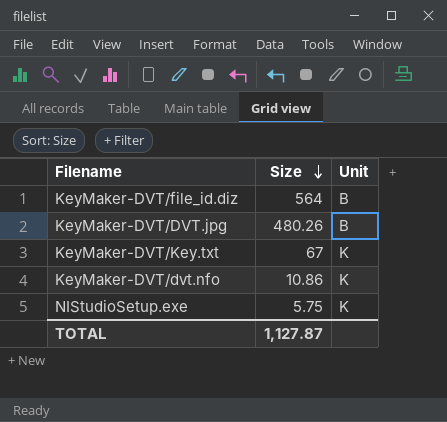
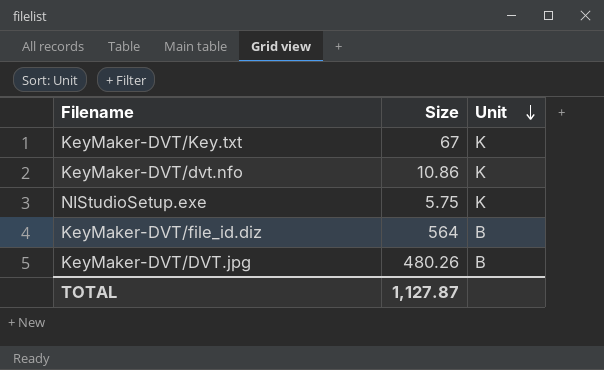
row order: Size descending -> Unit descending

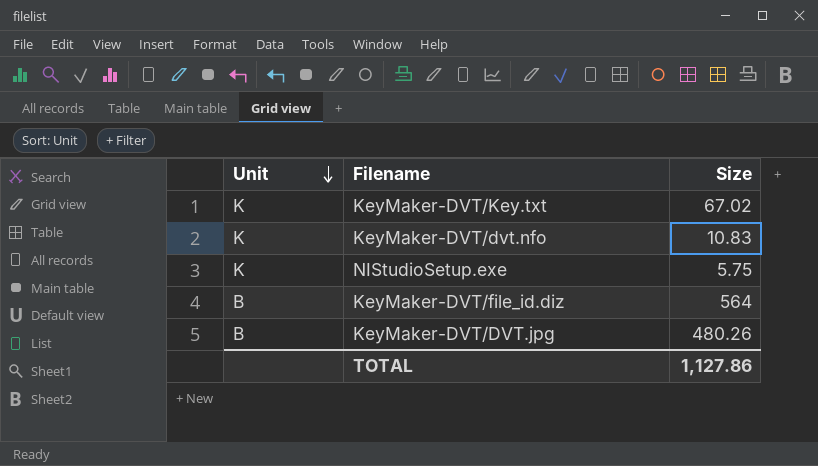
column Unit | position: 3 -> 1
KeyMaker-DVT/Key.txt | Size: 67 -> 67.02
KeyMaker-DVT/dvt.nfo | Size: 10.86 -> 10.83
TOTAL | Size: 1,127.87 -> 1,127.86

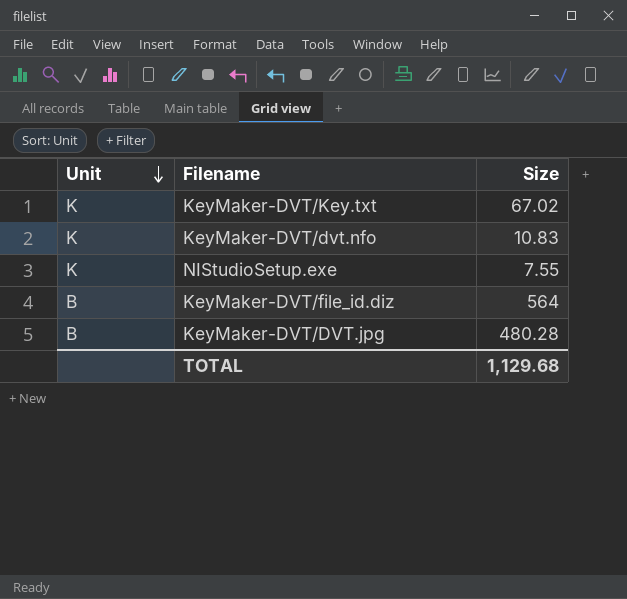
NIStudioSetup.exe | Size: 5.75 -> 7.55
KeyMaker-DVT/DVT.jpg | Size: 480.26 -> 480.28
TOTAL | Size: 1,127.86 -> 1,129.68

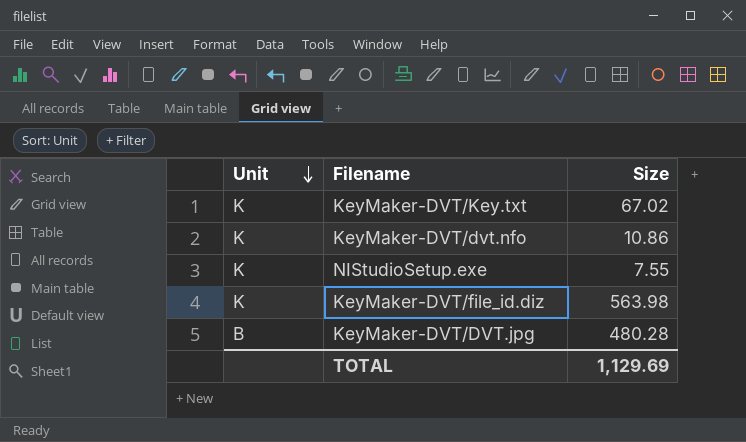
KeyMaker-DVT/dvt.nfo | Size: 10.83 -> 10.86
KeyMaker-DVT/file_id.diz | Unit: B -> K
KeyMaker-DVT/file_id.diz | Size: 564 -> 563.98
TOTAL | Size: 1,129.68 -> 1,129.69

